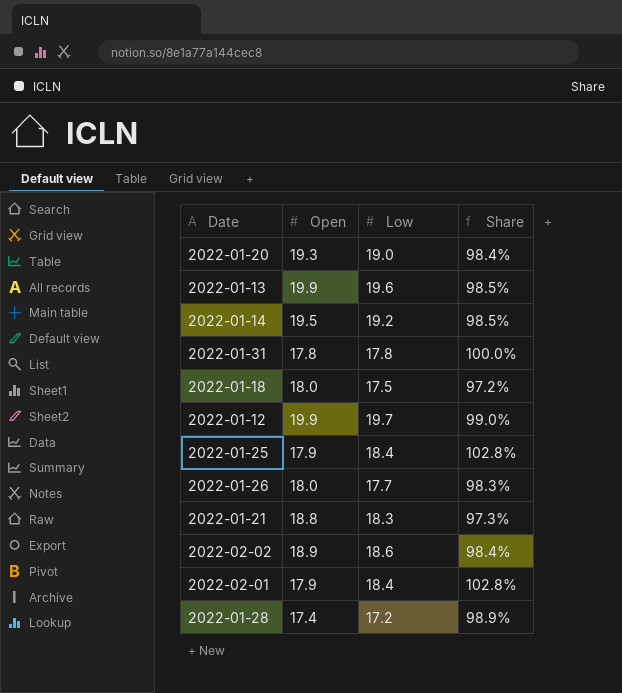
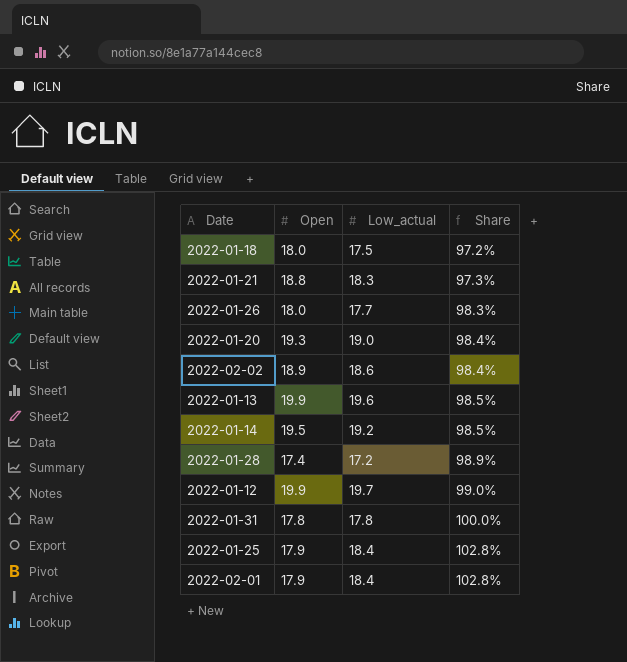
row order: none -> Share ascending
column name: Low -> Low_actual

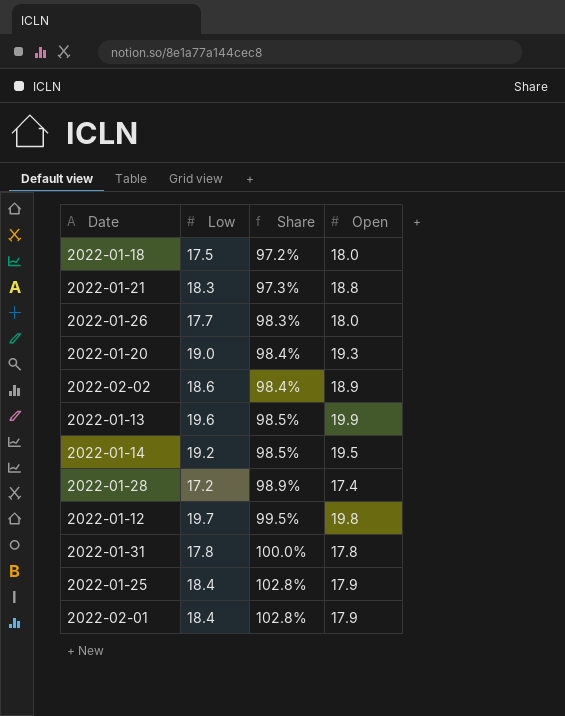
column name: Low_actual -> Low
column Open | position: 2 -> 4
2022-01-12 | Share: 99.0% -> 99.5%
2022-01-12 | Open: 19.9 -> 19.8

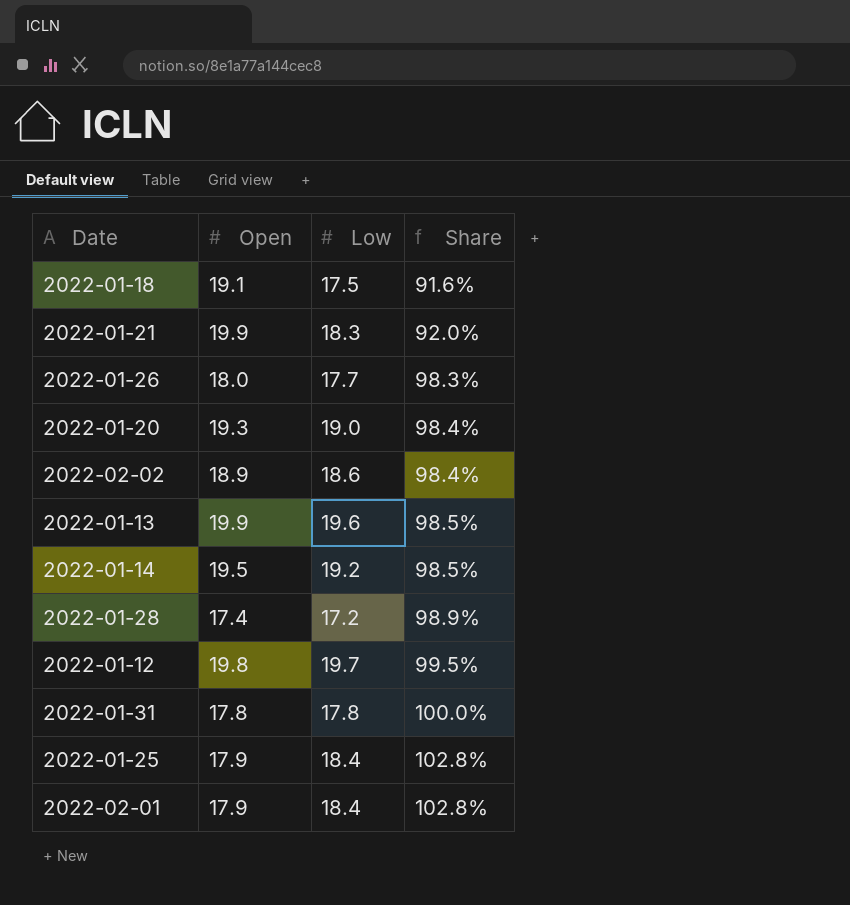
column Open | position: 4 -> 2
2022-01-18 | Open: 18.0 -> 19.1
2022-01-18 | Share: 97.2% -> 91.6%
2022-01-21 | Open: 18.8 -> 19.9
2022-01-21 | Share: 97.3% -> 92.0%

